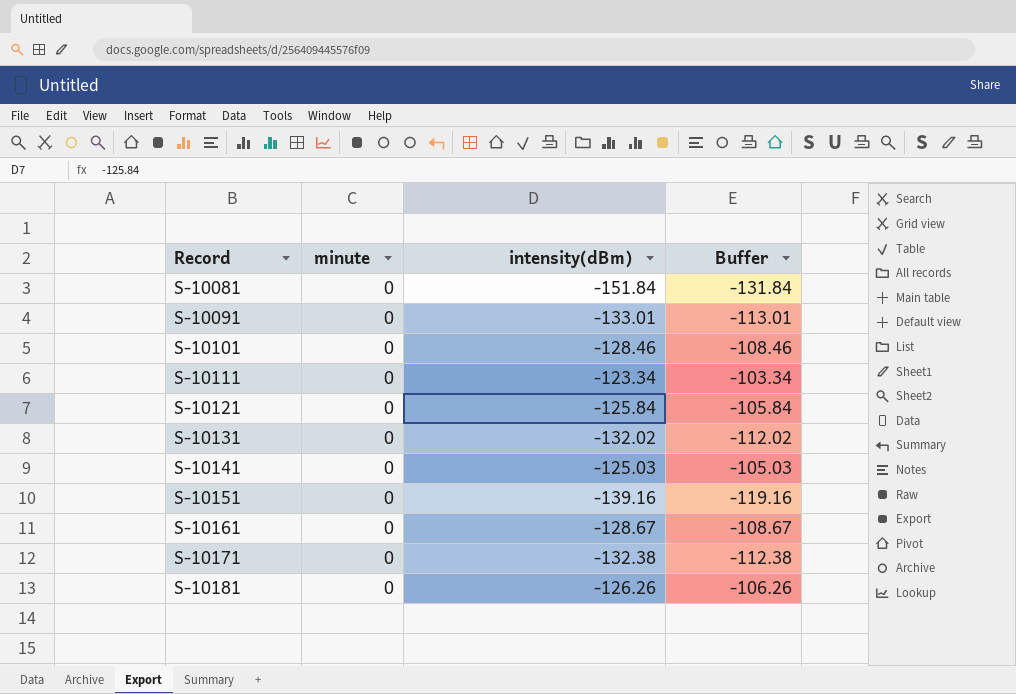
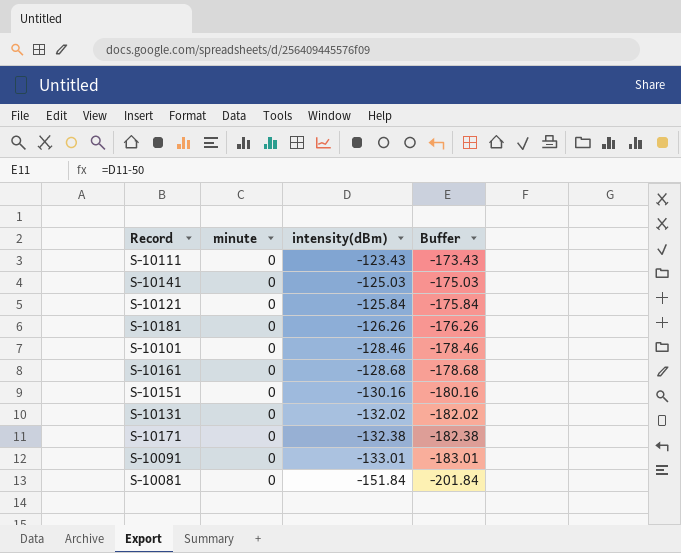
row order: Record ascending -> intensity(dBm) descending
column Buffer | formula: [intensity(dBm)] + 20 -> [intensity(dBm)] - 50
S-10111 | intensity(dBm): -123.34 -> -123.43
S-10161 | intensity(dBm): -128.67 -> -128.68
S-10151 | intensity(dBm): -139.16 -> -130.16

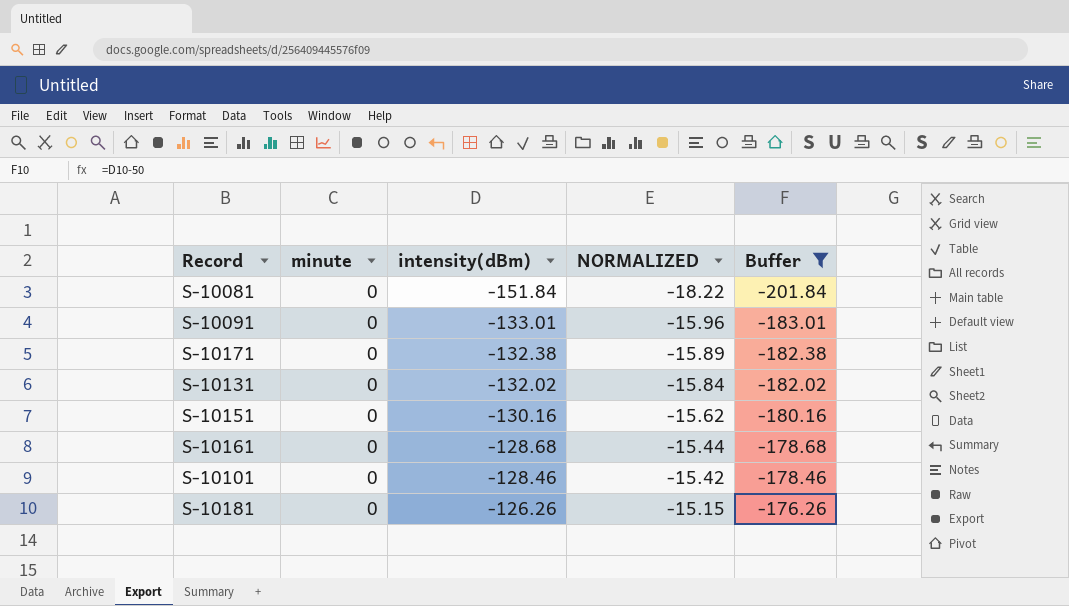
filter: none -> Buffer <= -176.26
row order: intensity(dBm) descending -> intensity(dBm) ascending
column NORMALIZED | formula: none -> [intensity(dBm)] * 0.12

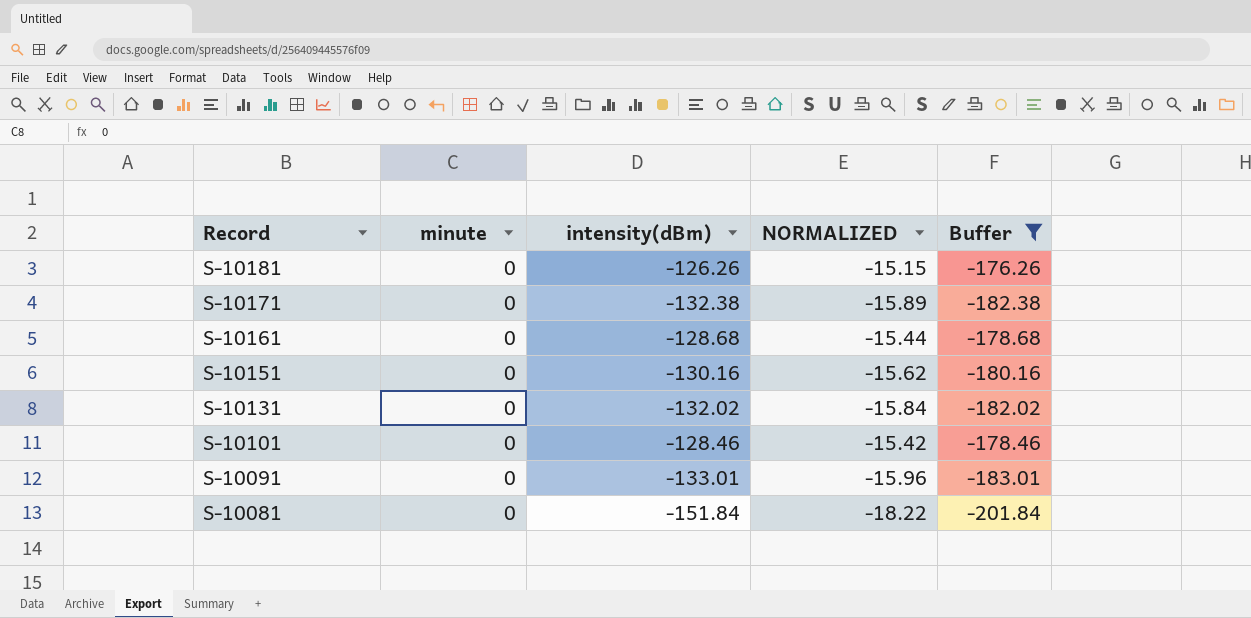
row order: intensity(dBm) ascending -> Record descending

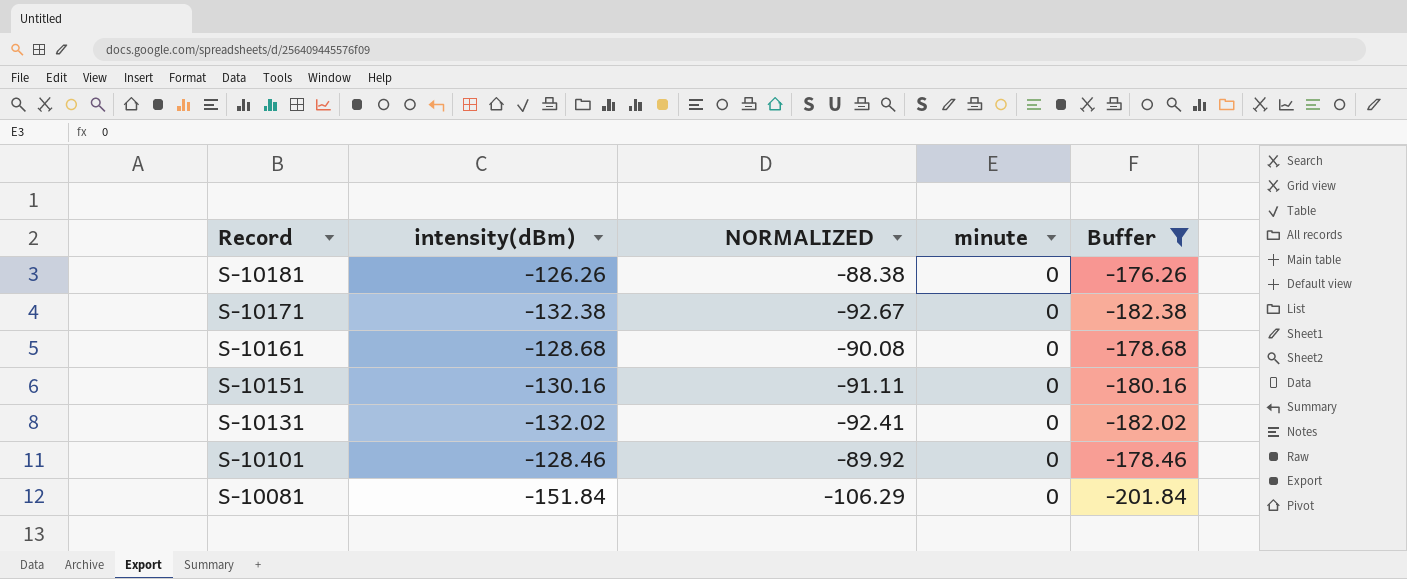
column NORMALIZED | formula: [intensity(dBm)] * 0.12 -> [intensity(dBm)] * 0.7
column minute | position: 2 -> 4
row S-10091: 0 | -133.01 | -15.96 | -183.01 -> none

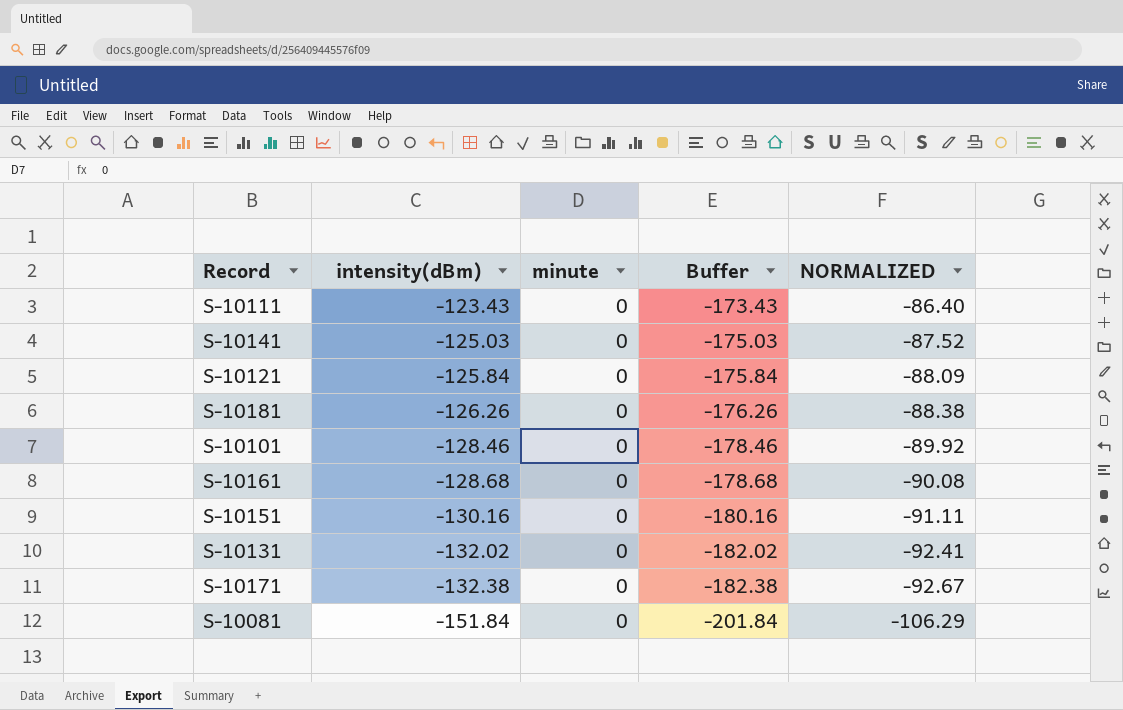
filter: Buffer <= -176.26 -> none
row order: Record descending -> intensity(dBm) descending
column NORMALIZED | position: 3 -> 5

